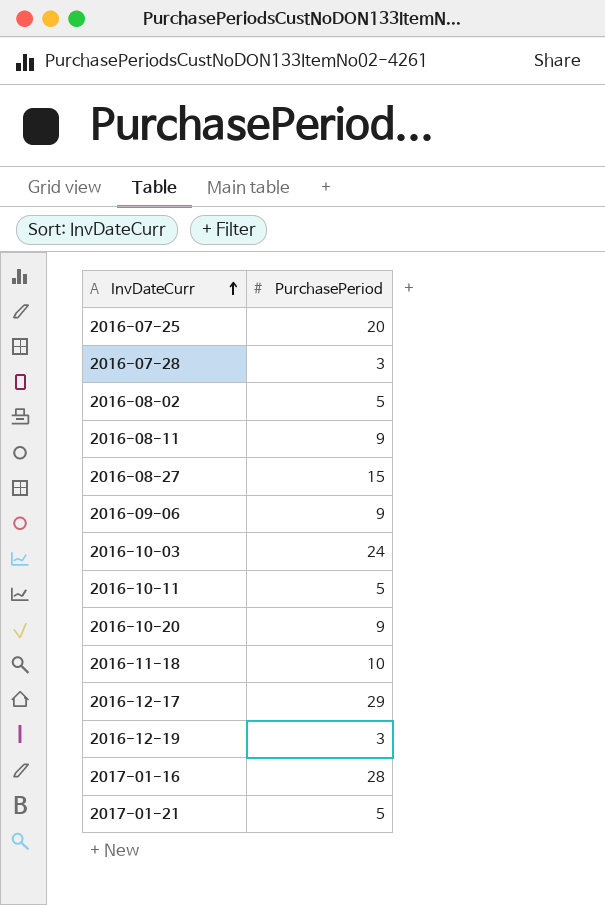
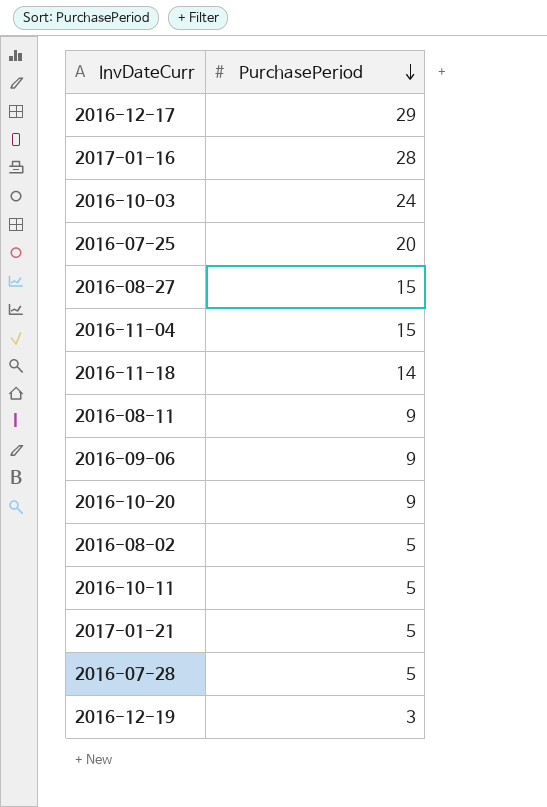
row order: InvDateCurr ascending -> PurchasePeriod descending
row 2016-11-04: none -> 15
2016-11-18 | PurchasePeriod: 10 -> 14
2016-07-28 | PurchasePeriod: 3 -> 5

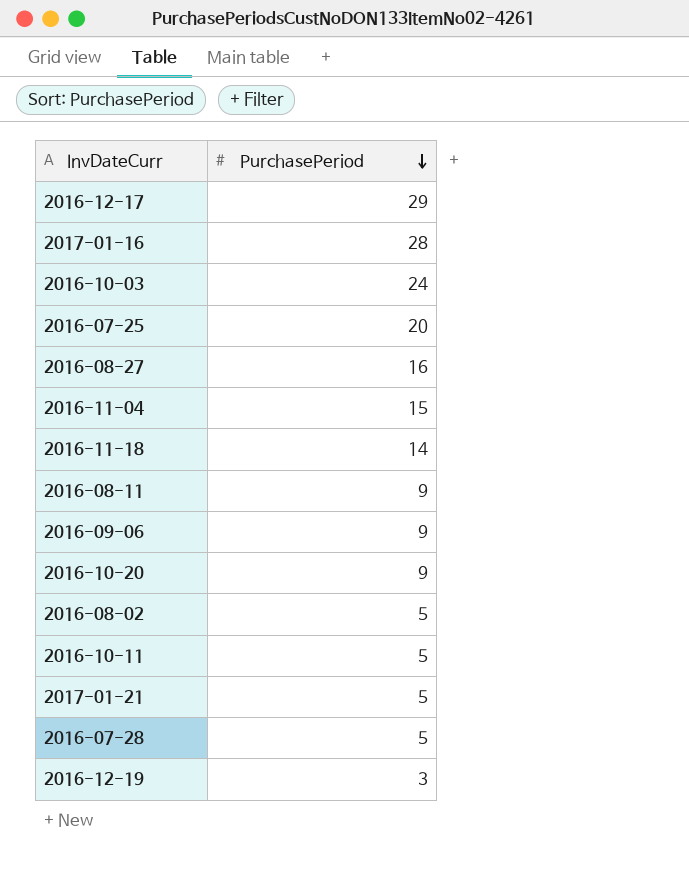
2016-08-27 | PurchasePeriod: 15 -> 16

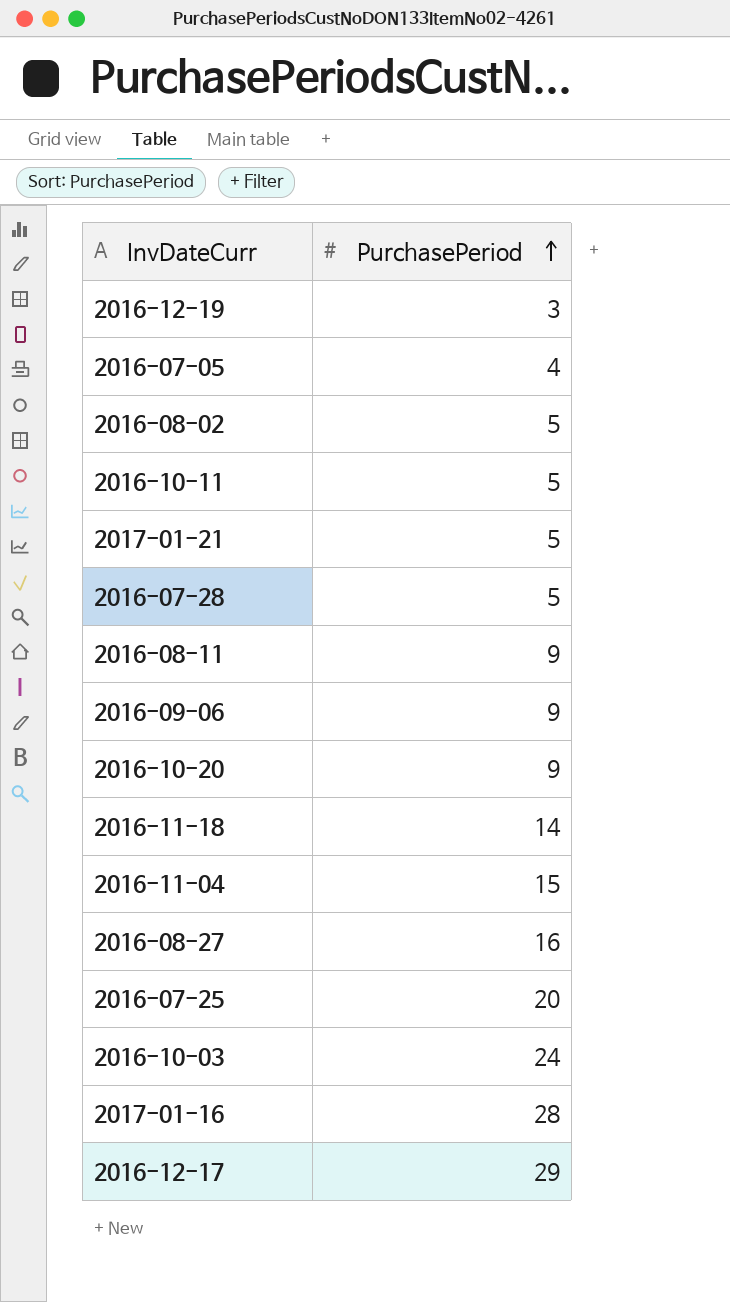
row order: PurchasePeriod descending -> PurchasePeriod ascending
row 2016-07-05: none -> 4

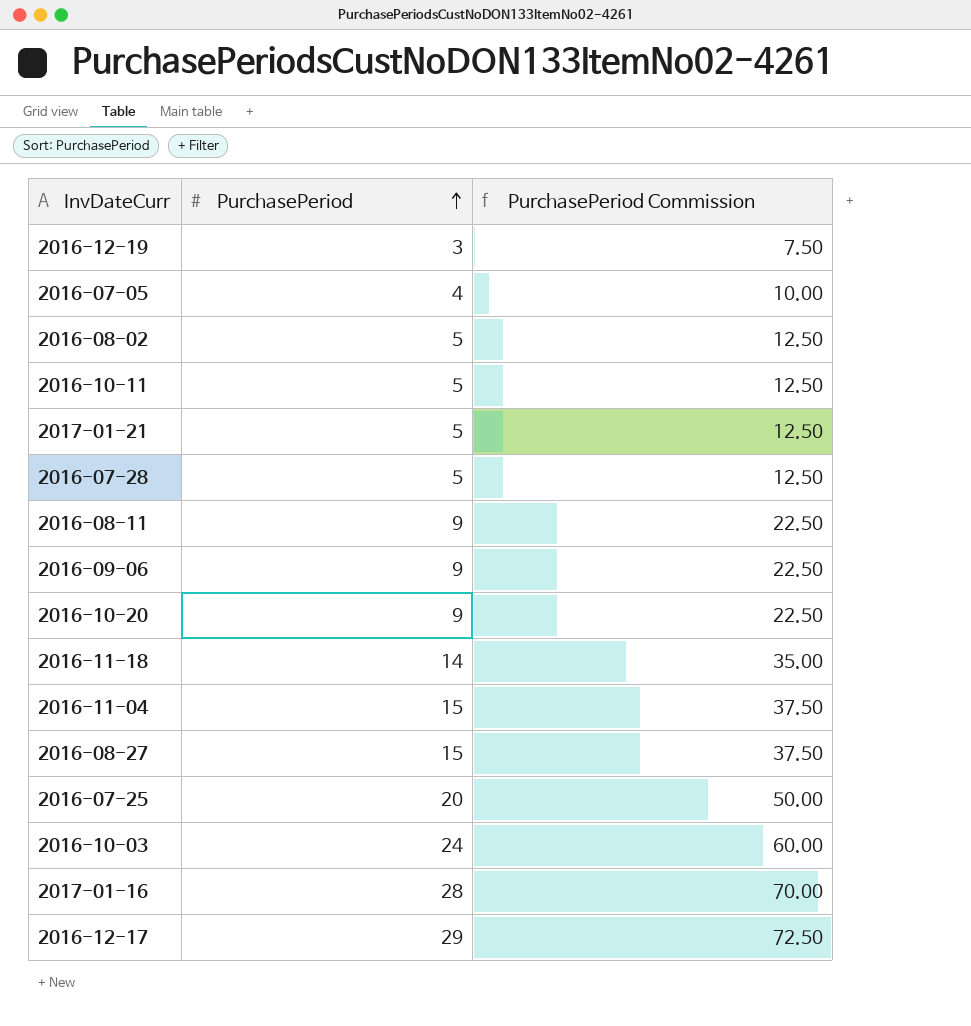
column PurchasePeriod Commission | formula: none -> [PurchasePeriod] * 2.5
2016-08-27 | PurchasePeriod: 16 -> 15

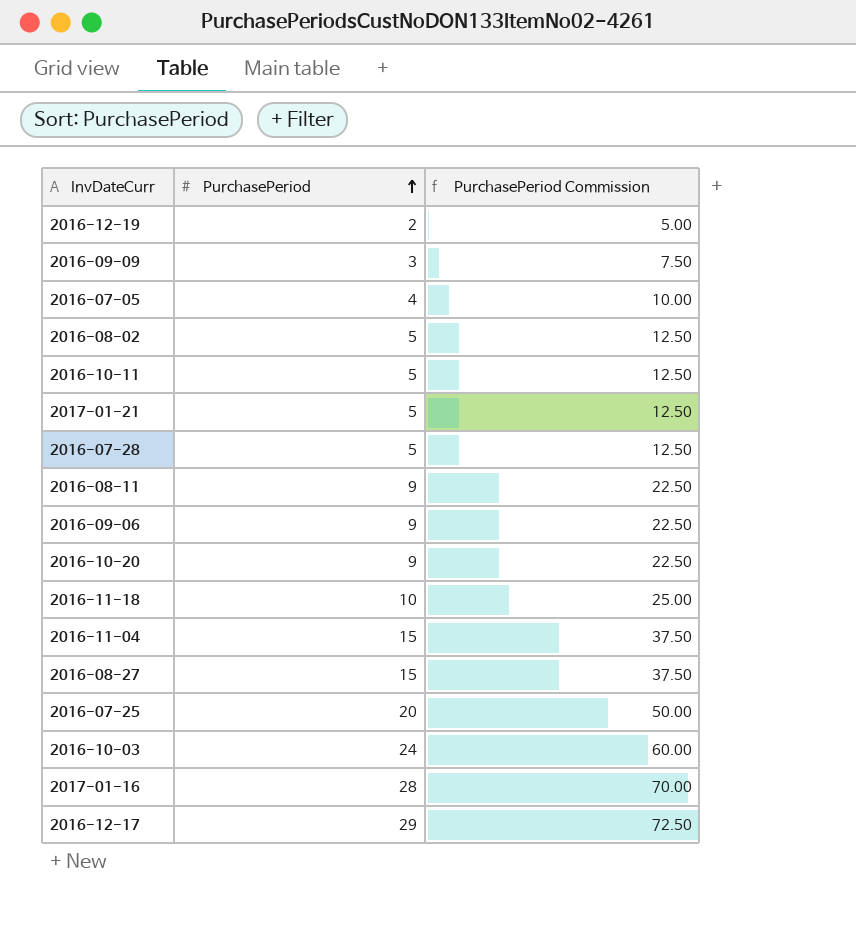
2016-12-19 | PurchasePeriod: 3 -> 2
2016-12-19 | PurchasePeriod Commission: 7.50 -> 5.00
row 2016-09-09: none -> 3 | 7.50
2016-11-18 | PurchasePeriod: 14 -> 10
2016-11-18 | PurchasePeriod Commission: 35.00 -> 25.00

